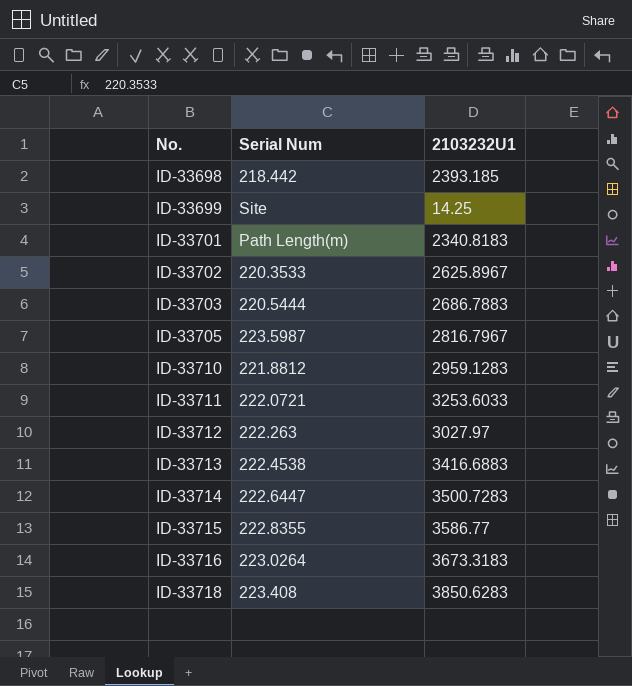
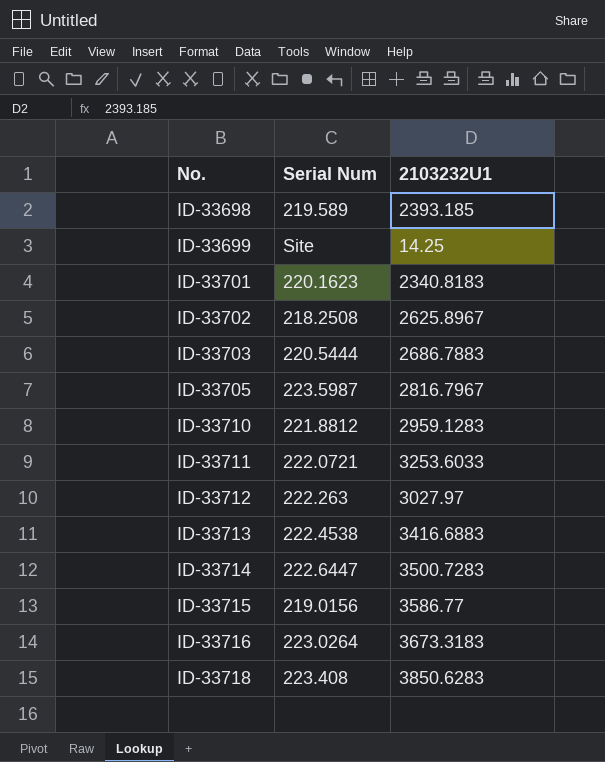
ID-33698 | Serial Num: 218.442 -> 219.589
ID-33701 | Serial Num: Path Length(m) -> 220.1623
ID-33702 | Serial Num: 220.3533 -> 218.2508
ID-33715 | Serial Num: 222.8355 -> 219.0156

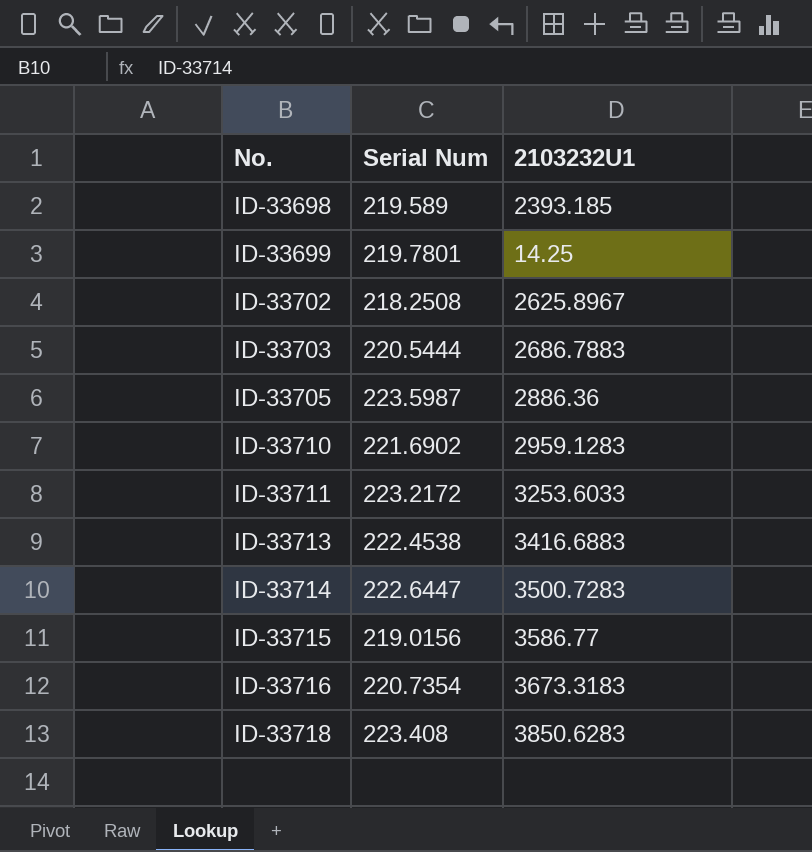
row ID-33701: 220.1623 | 2340.8183 -> none
row ID-33712: 222.263 | 3027.97 -> none
ID-33699 | Serial Num: Site -> 219.7801
ID-33705 | 2103232U1: 2816.7967 -> 2886.36
ID-33710 | Serial Num: 221.8812 -> 221.6902
ID-33711 | Serial Num: 222.0721 -> 223.2172
ID-33716 | Serial Num: 223.0264 -> 220.7354

